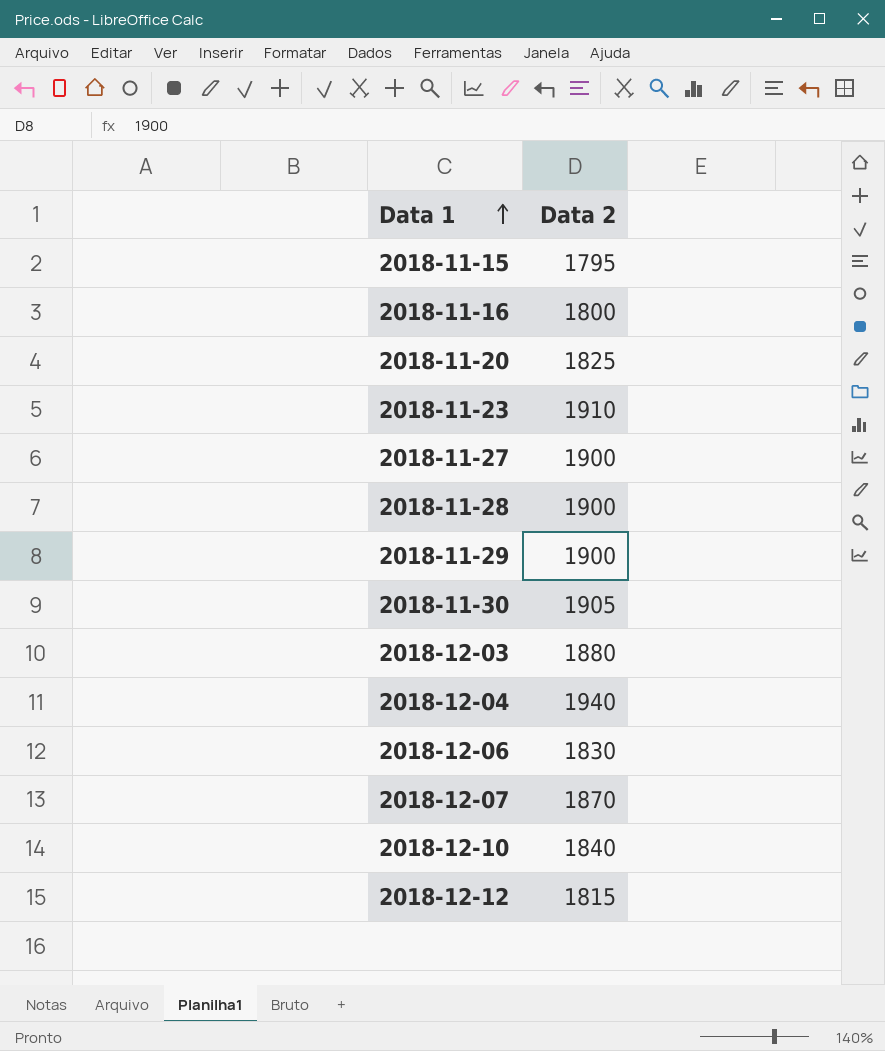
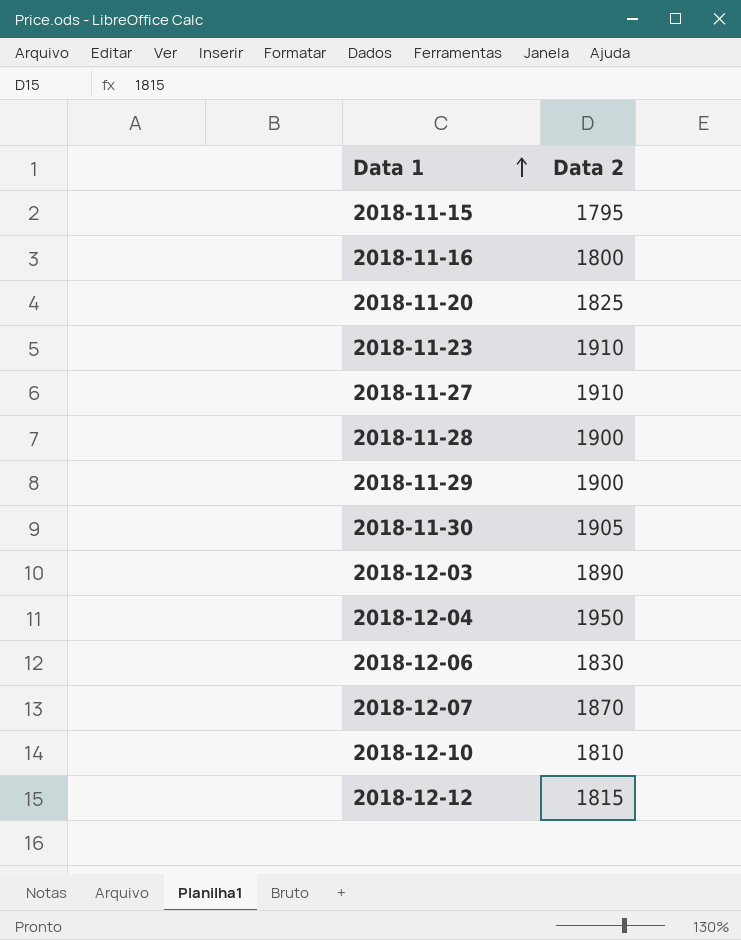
2018-11-27 | Data 2: 1900 -> 1910
2018-12-03 | Data 2: 1880 -> 1890
2018-12-04 | Data 2: 1940 -> 1950
2018-12-10 | Data 2: 1840 -> 1810

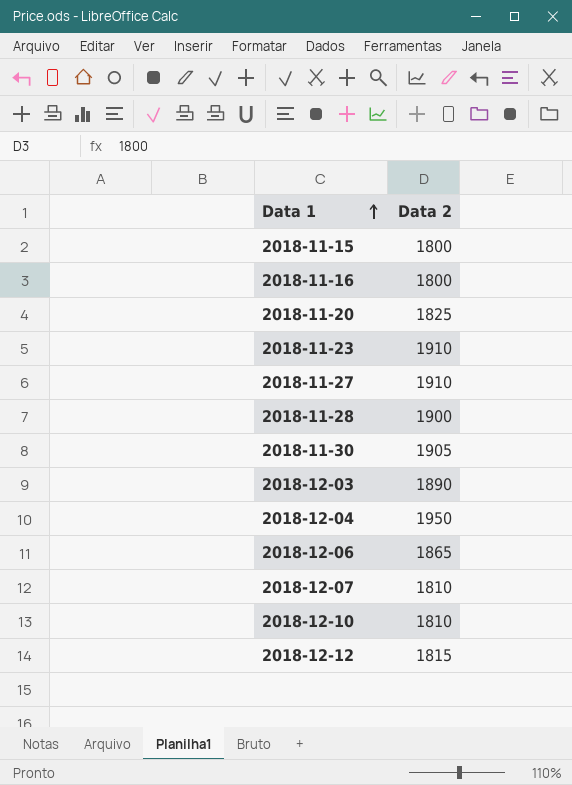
row 2018-11-29: 1900 -> none
2018-11-15 | Data 2: 1795 -> 1800
2018-12-06 | Data 2: 1830 -> 1865
2018-12-07 | Data 2: 1870 -> 1810

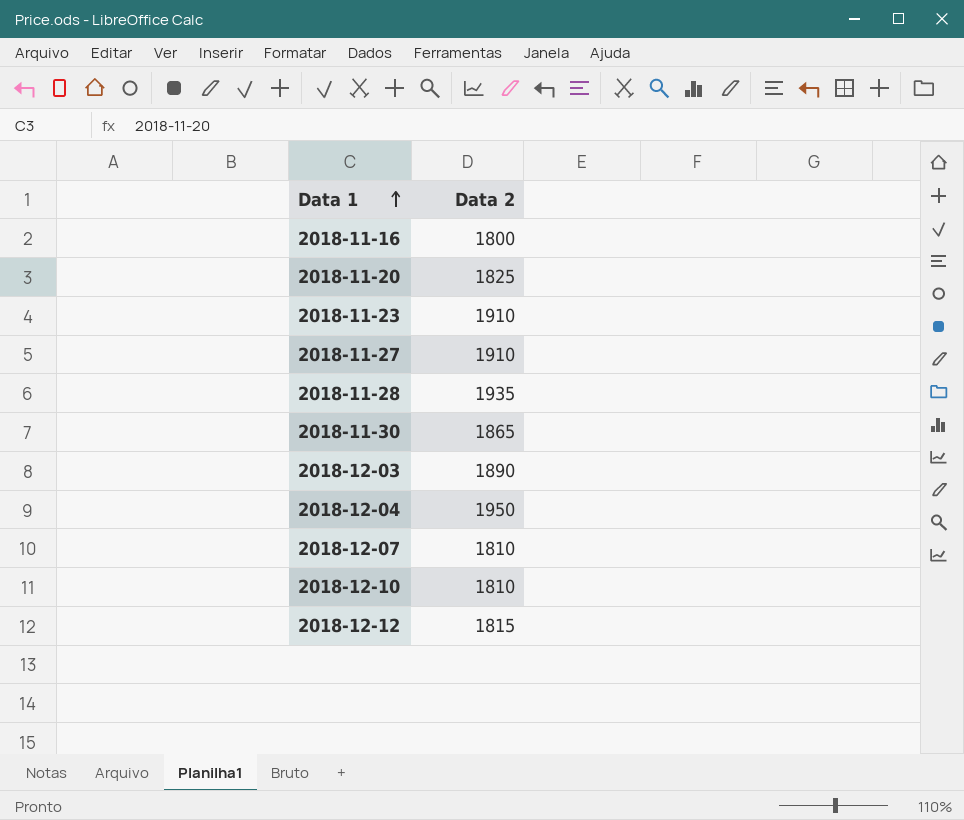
row 2018-11-15: 1800 -> none
row 2018-12-06: 1865 -> none
2018-11-28 | Data 2: 1900 -> 1935
2018-11-30 | Data 2: 1905 -> 1865

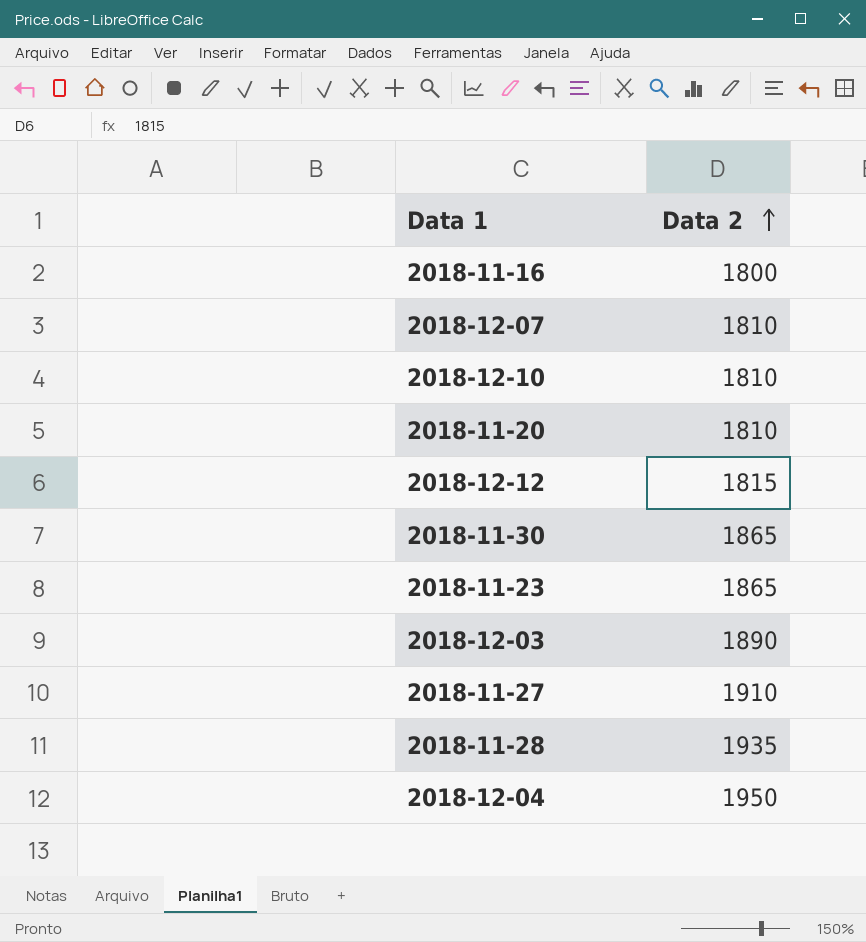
row order: Data 1 ascending -> Data 2 ascending
2018-11-20 | Data 2: 1825 -> 1810
2018-11-23 | Data 2: 1910 -> 1865

